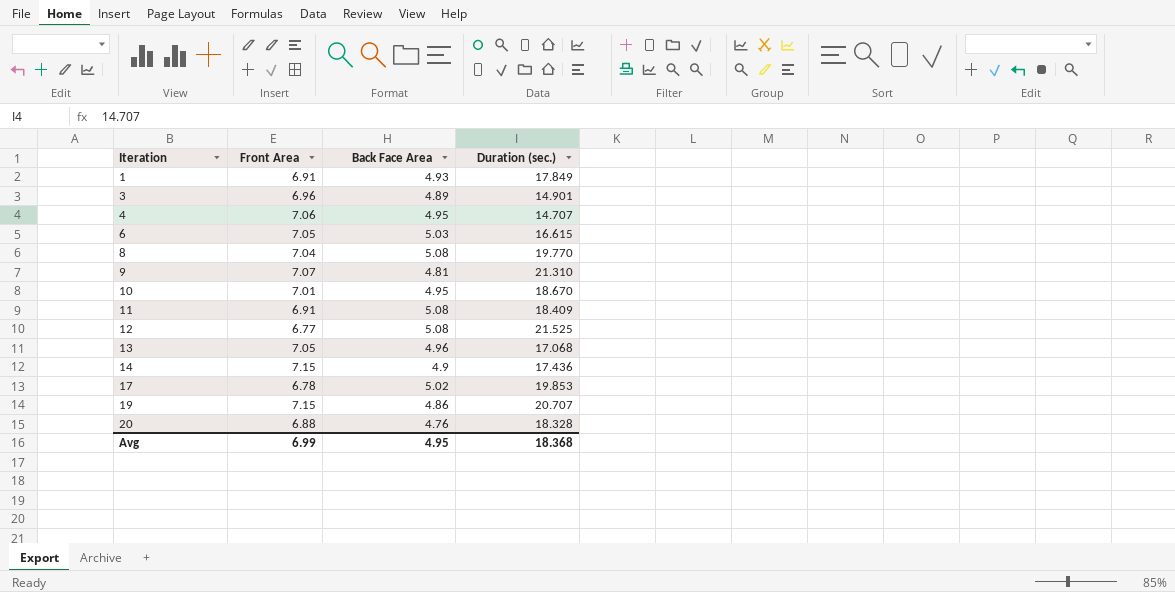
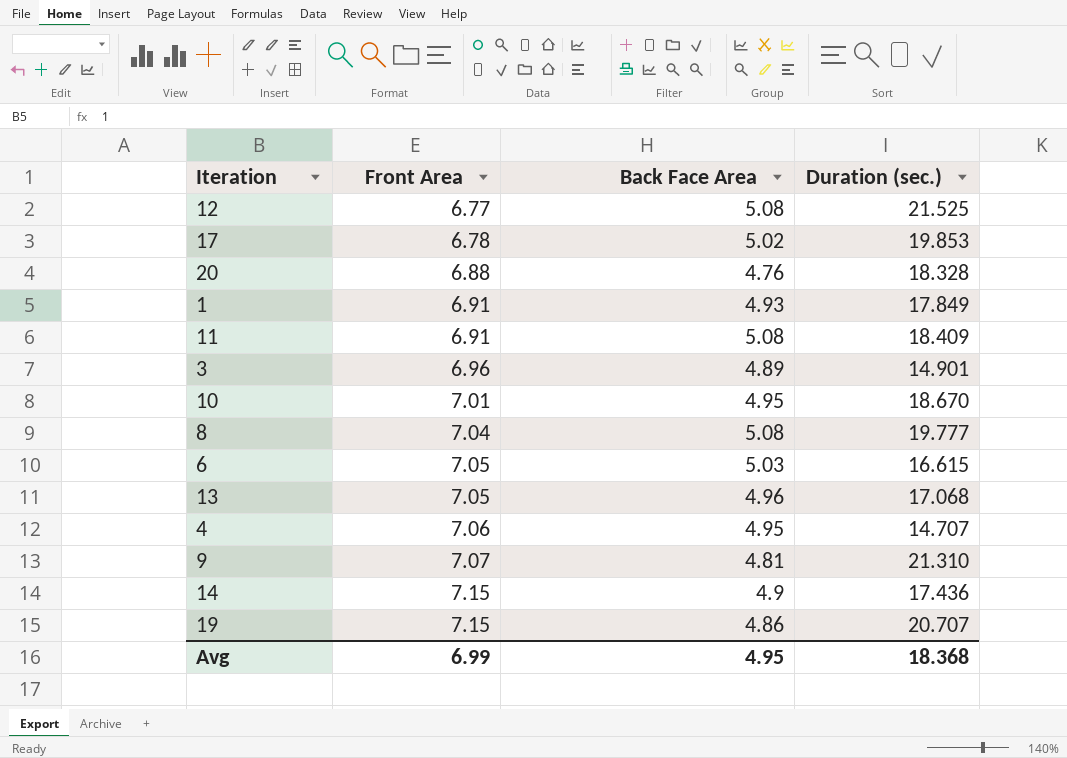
row order: Iteration ascending -> Front Area ascending
8 | Duration (sec.): 19.770 -> 19.777

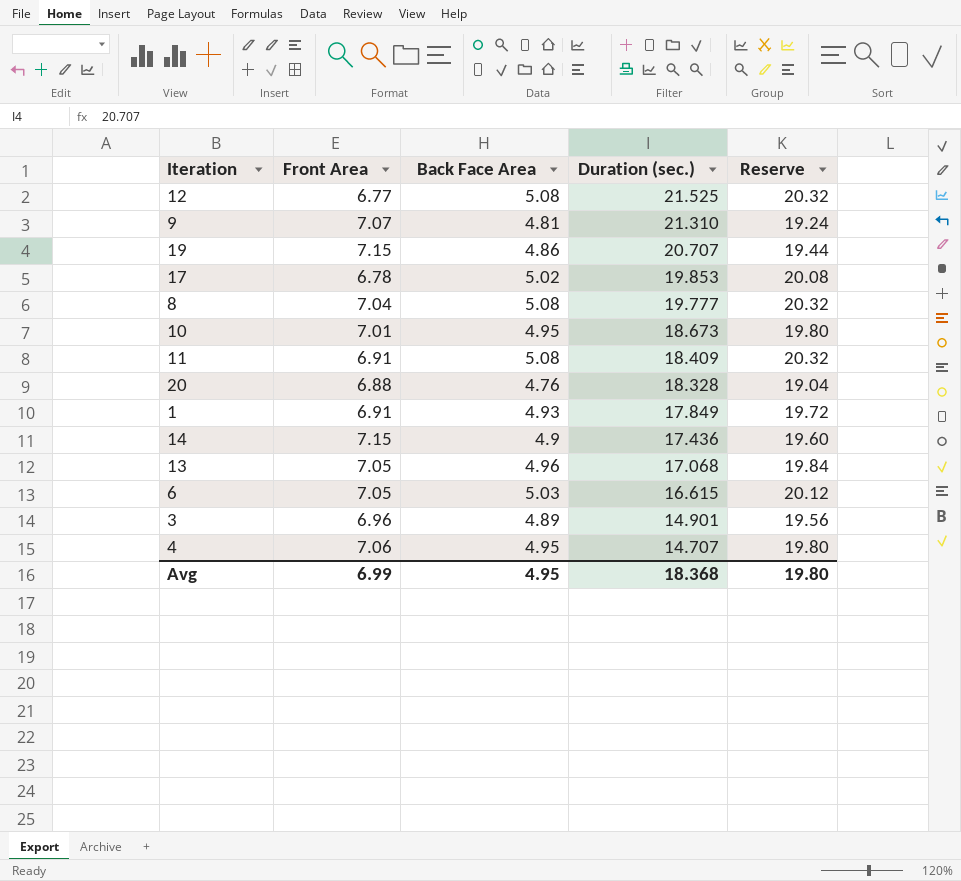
row order: Front Area ascending -> Duration (sec.) descending
column Reserve | formula: none -> [Back Face Area] * 4
10 | Duration (sec.): 18.670 -> 18.673

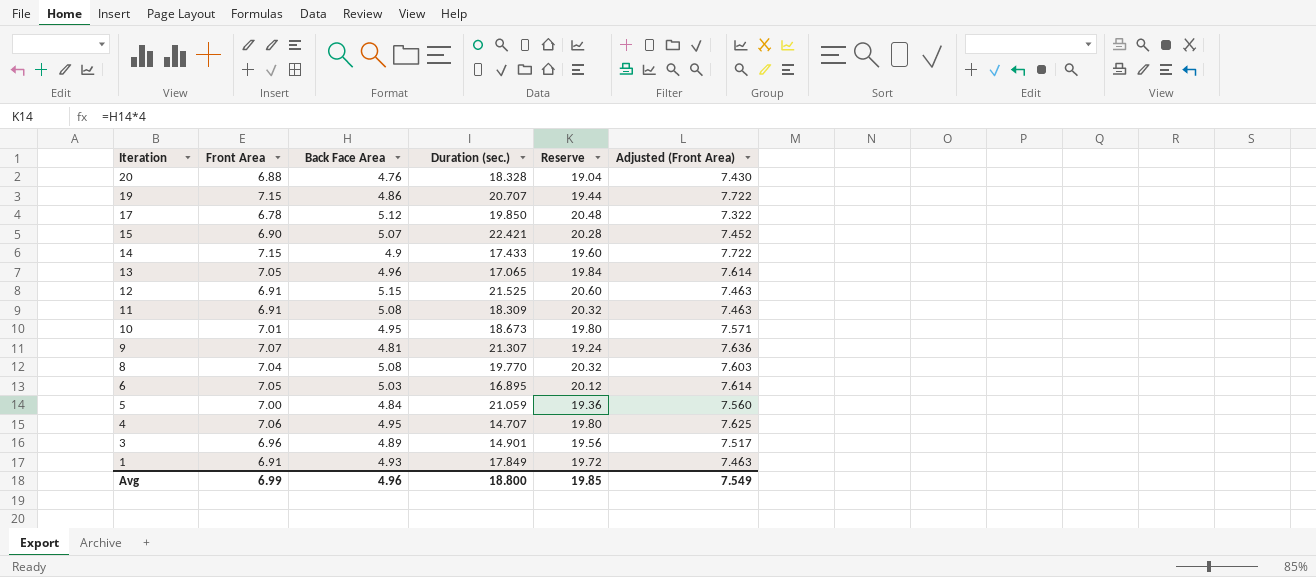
row order: Duration (sec.) descending -> Iteration descending
column Adjusted (Front Area) | formula: none -> [Front Area] * 1.08
17 | Back Face Area: 5.02 -> 5.12
17 | Duration (sec.): 19.853 -> 19.850
17 | Reserve: 20.08 -> 20.48
row 15: none -> 6.90 | 5.07 | 22.421 | 20.28 | 7.452
14 | Duration (sec.): 17.436 -> 17.433
13 | Duration (sec.): 17.068 -> 17.065
12 | Front Area: 6.77 -> 6.91
12 | Back Face Area: 5.08 -> 5.15
12 | Reserve: 20.32 -> 20.60
11 | Duration (sec.): 18.409 -> 18.309
9 | Duration (sec.): 21.310 -> 21.307
8 | Duration (sec.): 19.777 -> 19.770
6 | Duration (sec.): 16.615 -> 16.895
row 5: none -> 7.00 | 4.84 | 21.059 | 19.36 | 7.560
Avg | Back Face Area: 4.95 -> 4.96
Avg | Duration (sec.): 18.368 -> 18.800
Avg | Reserve: 19.80 -> 19.85

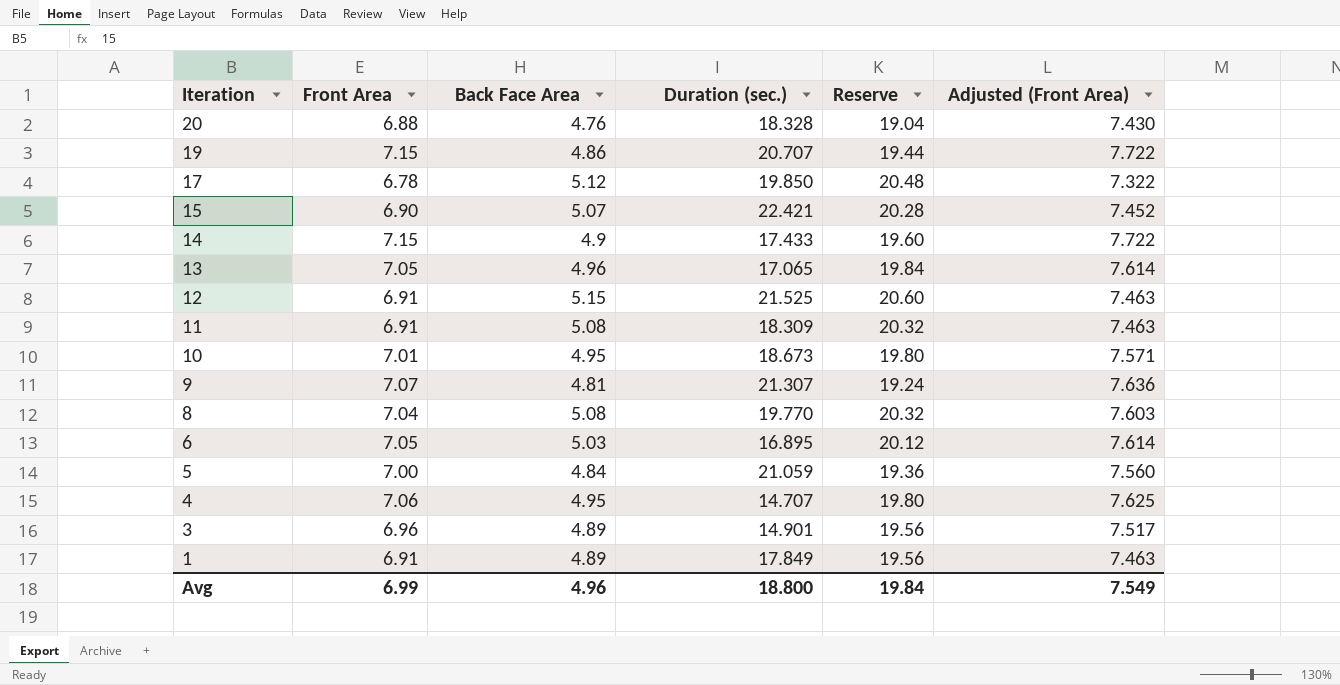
1 | Back Face Area: 4.93 -> 4.89
1 | Reserve: 19.72 -> 19.56
Avg | Reserve: 19.85 -> 19.84

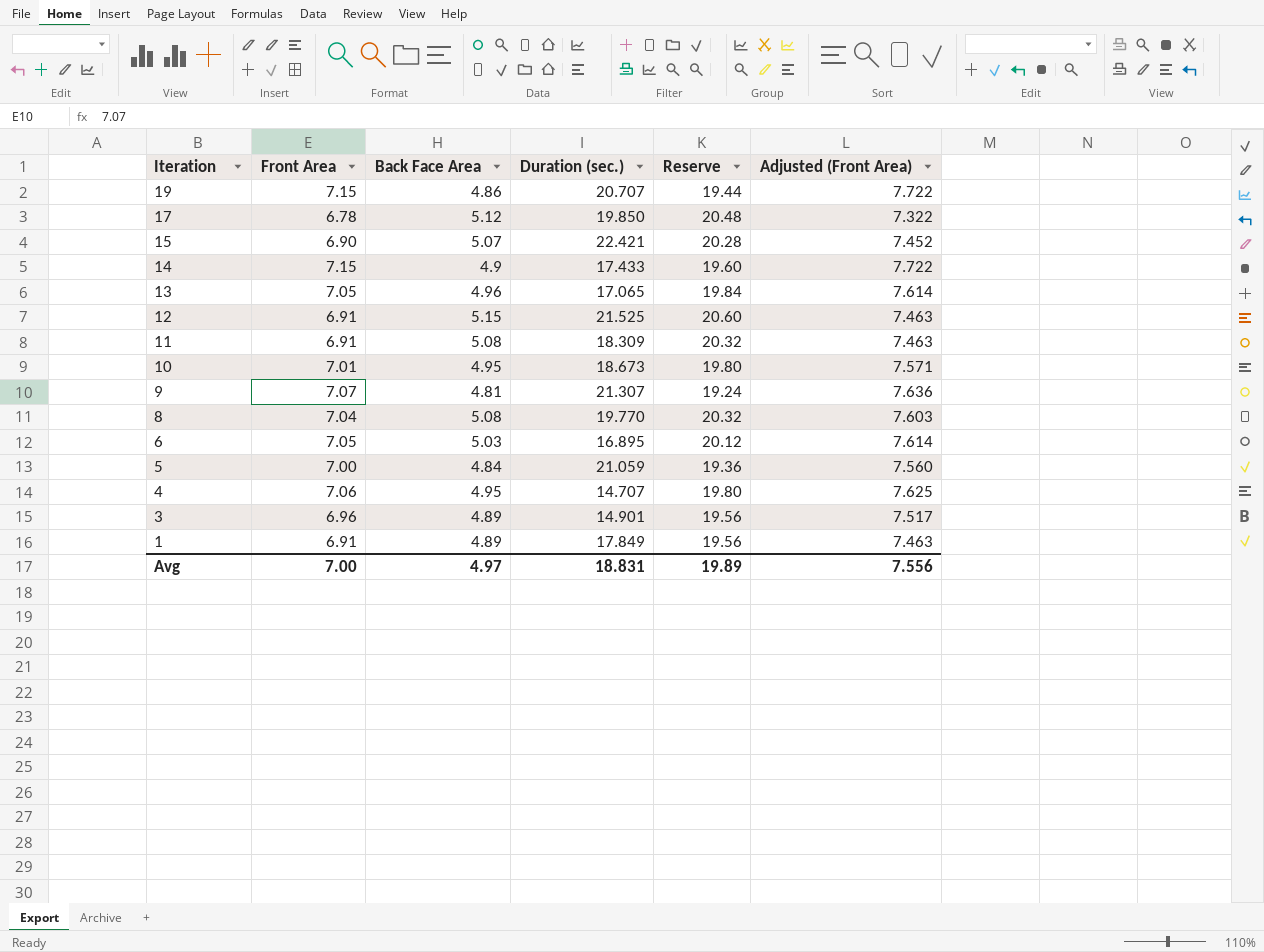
row 20: 6.88 | 4.76 | 18.328 | 19.04 | 7.430 -> none
Avg | Front Area: 6.99 -> 7.00
Avg | Back Face Area: 4.96 -> 4.97
Avg | Duration (sec.): 18.800 -> 18.831
Avg | Reserve: 19.84 -> 19.89
Avg | Adjusted (Front Area): 7.549 -> 7.556

